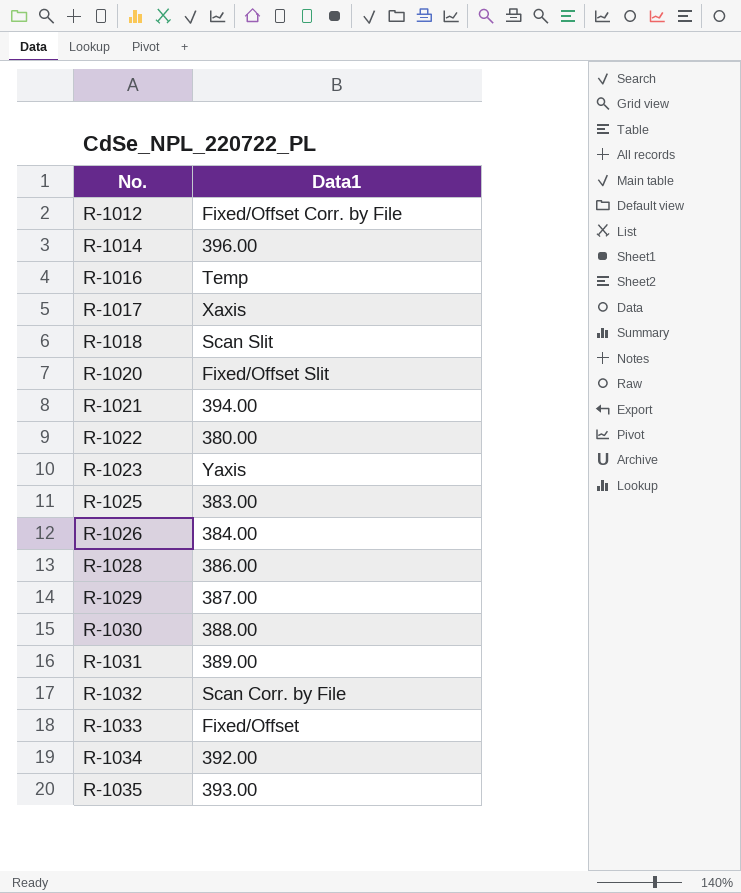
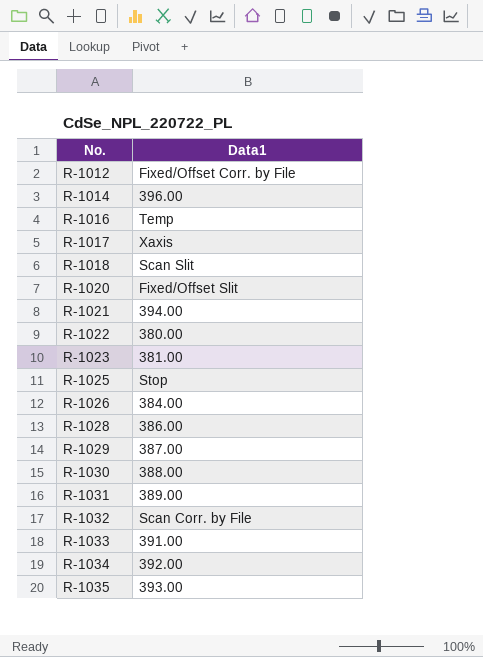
R-1023 | Data1: Yaxis -> 381.00
R-1025 | Data1: 383.00 -> Stop
R-1033 | Data1: Fixed/Offset -> 391.00

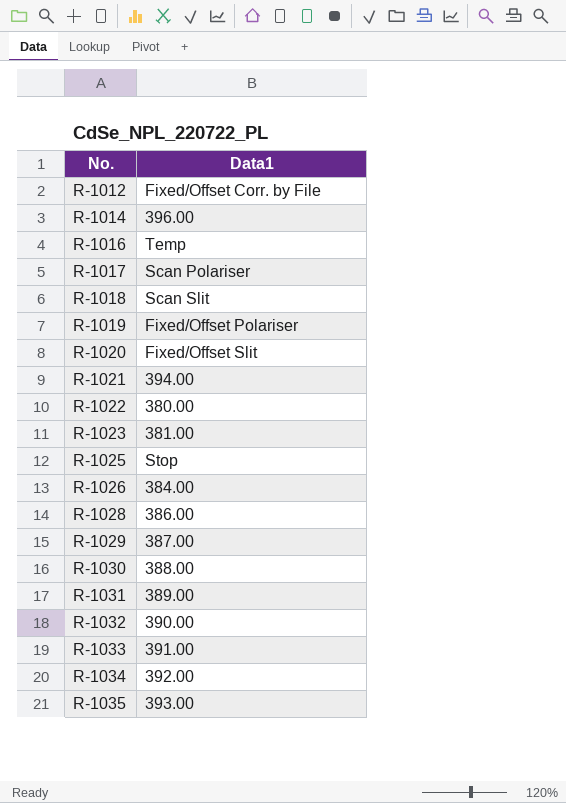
R-1017 | Data1: Xaxis -> Scan Polariser
row R-1019: none -> Fixed/Offset Polariser
R-1032 | Data1: Scan Corr. by File -> 390.00

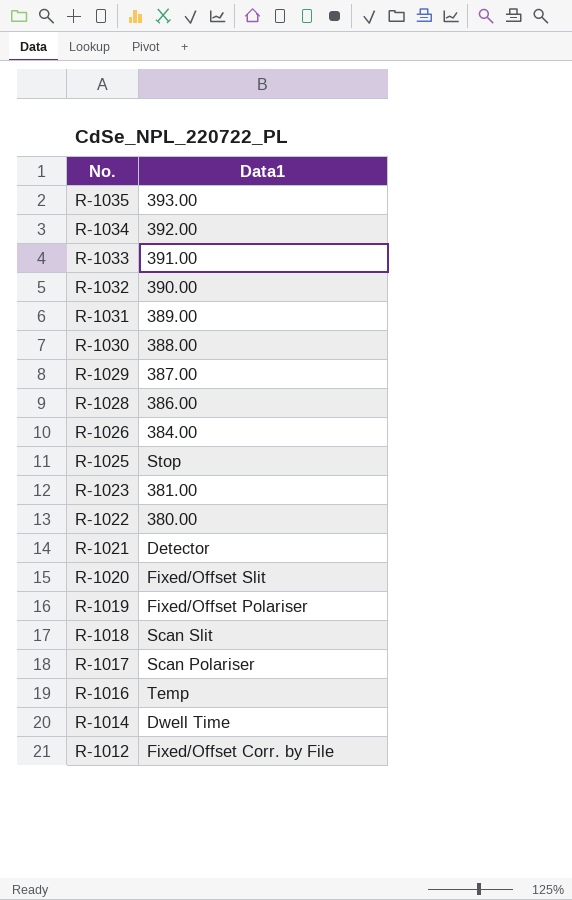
row order: No. ascending -> No. descending
R-1021 | Data1: 394.00 -> Detector
R-1014 | Data1: 396.00 -> Dwell Time

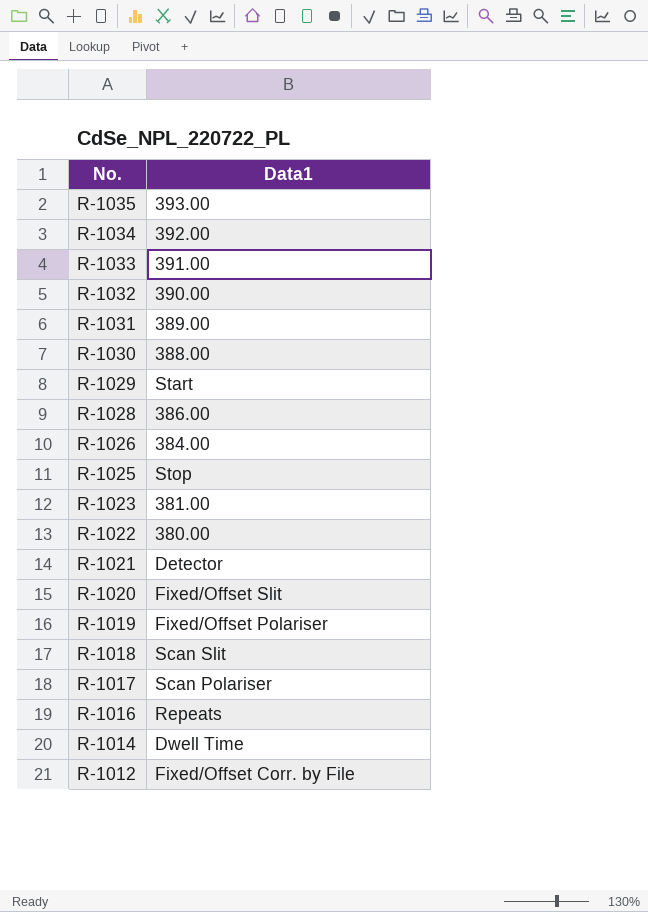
R-1029 | Data1: 387.00 -> Start
R-1016 | Data1: Temp -> Repeats

